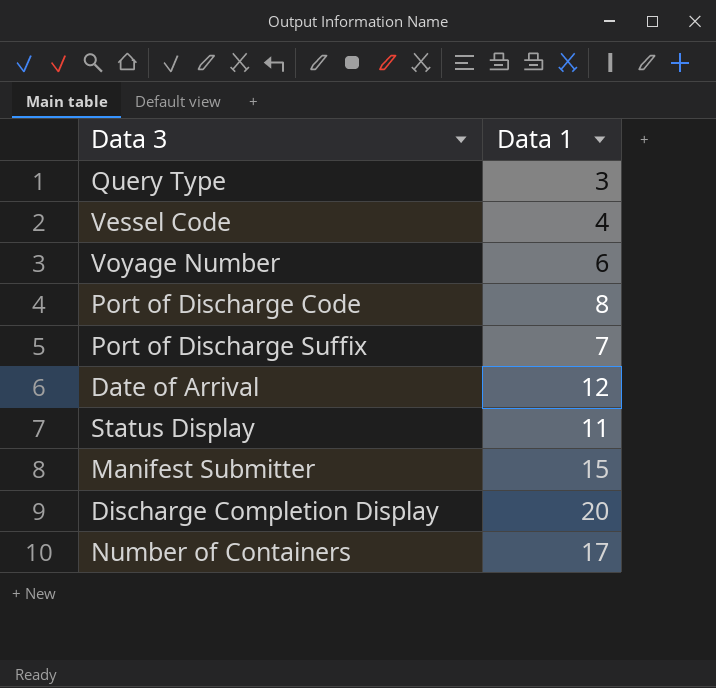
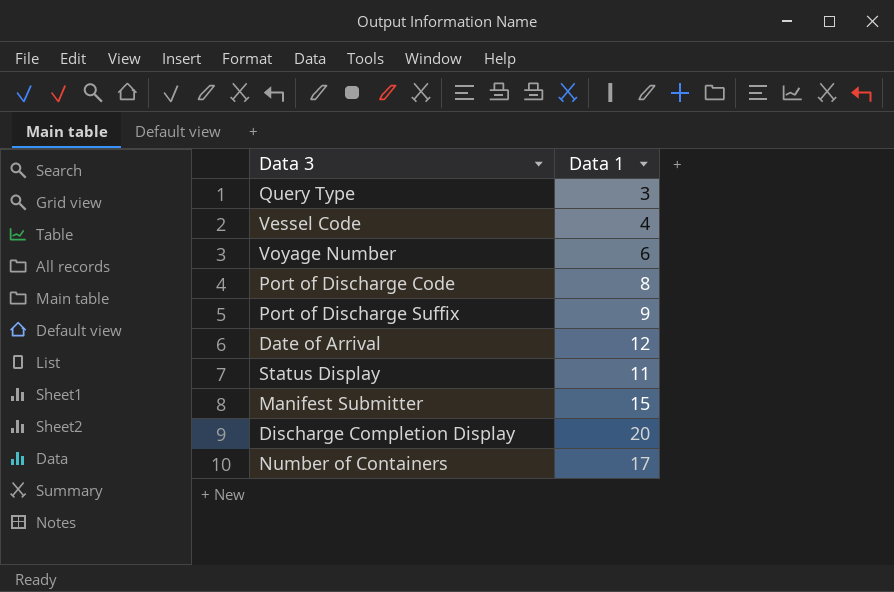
Port of Discharge Suffix | Data 1: 7 -> 9

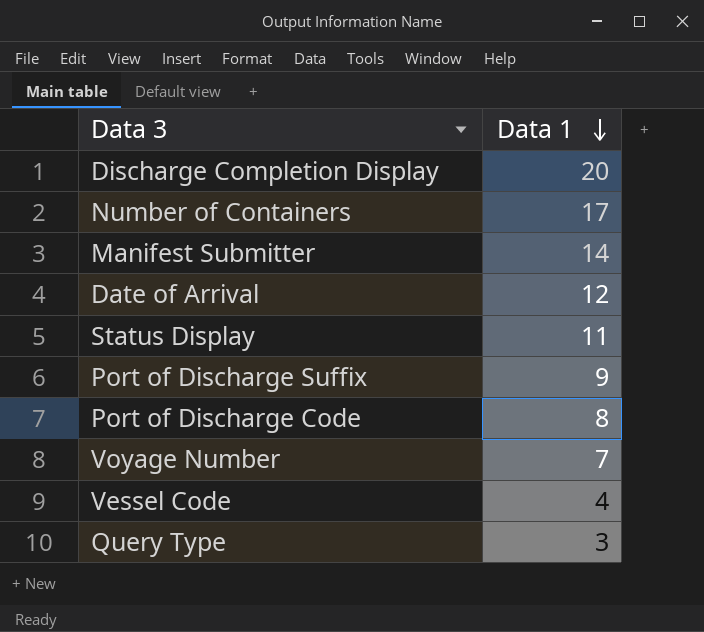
row order: none -> Data 1 descending
Manifest Submitter | Data 1: 15 -> 14
Voyage Number | Data 1: 6 -> 7

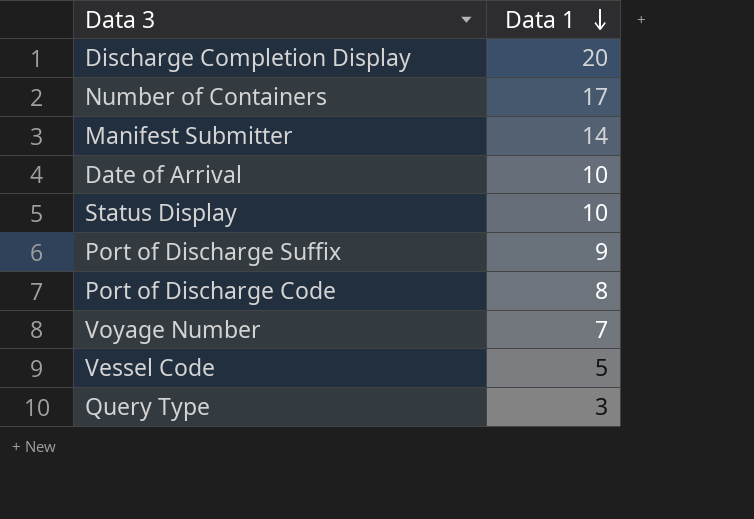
Date of Arrival | Data 1: 12 -> 10
Status Display | Data 1: 11 -> 10
Vessel Code | Data 1: 4 -> 5

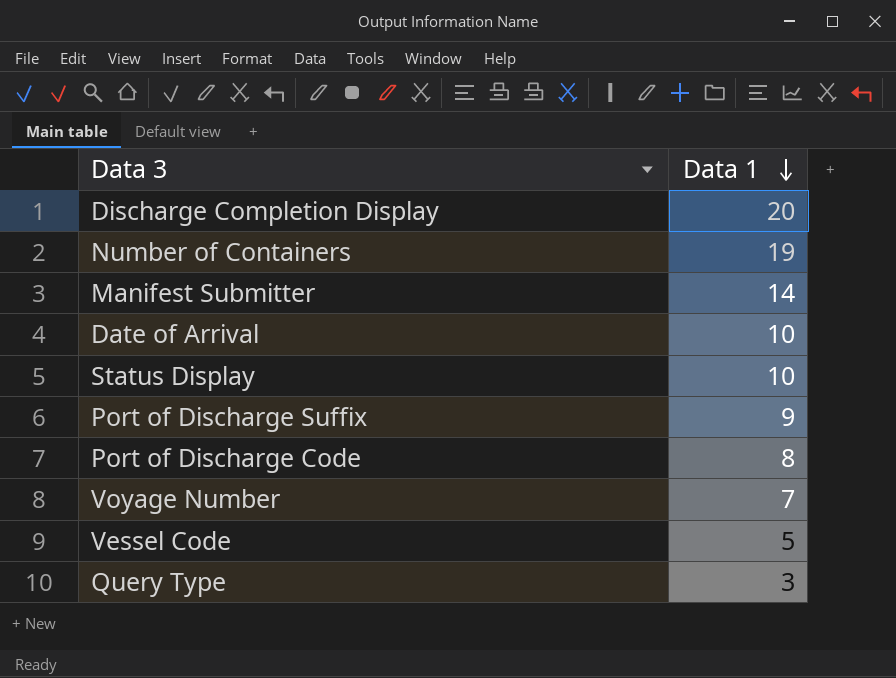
Number of Containers | Data 1: 17 -> 19

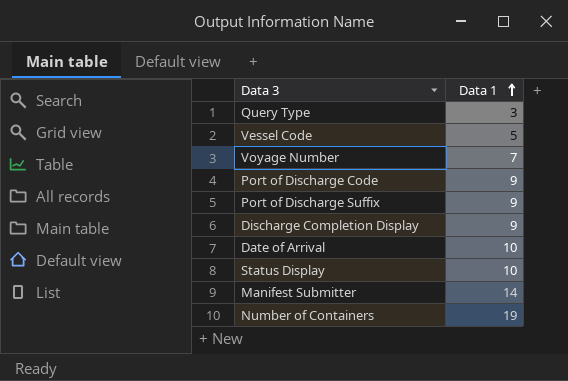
row order: Data 1 descending -> Data 1 ascending
Port of Discharge Code | Data 1: 8 -> 9
Discharge Completion Display | Data 1: 20 -> 9

